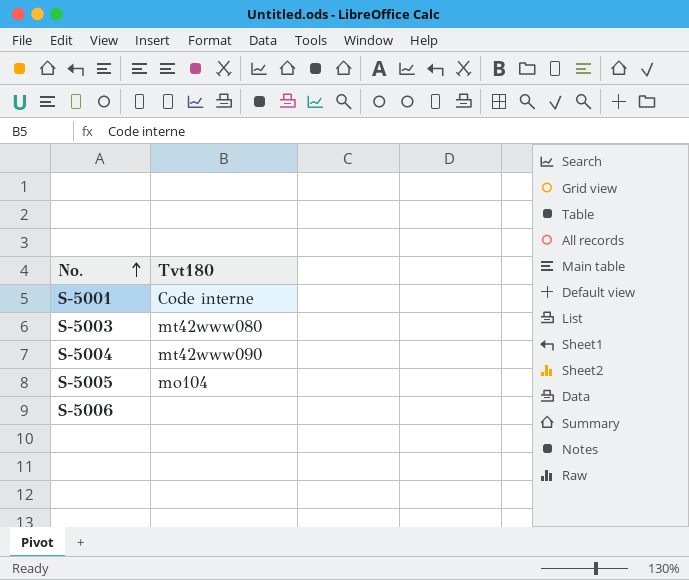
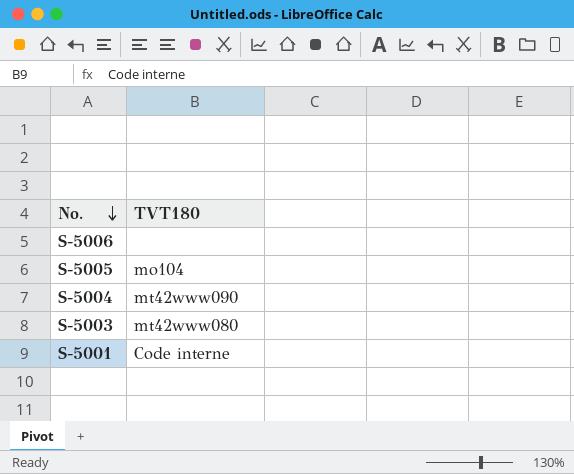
row order: No. ascending -> No. descending
column name: Tvt180 -> TVT180

